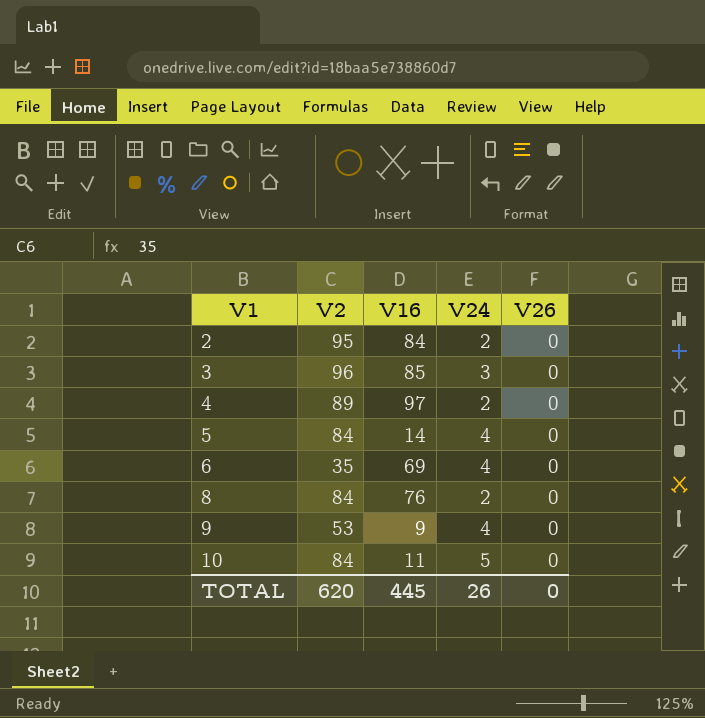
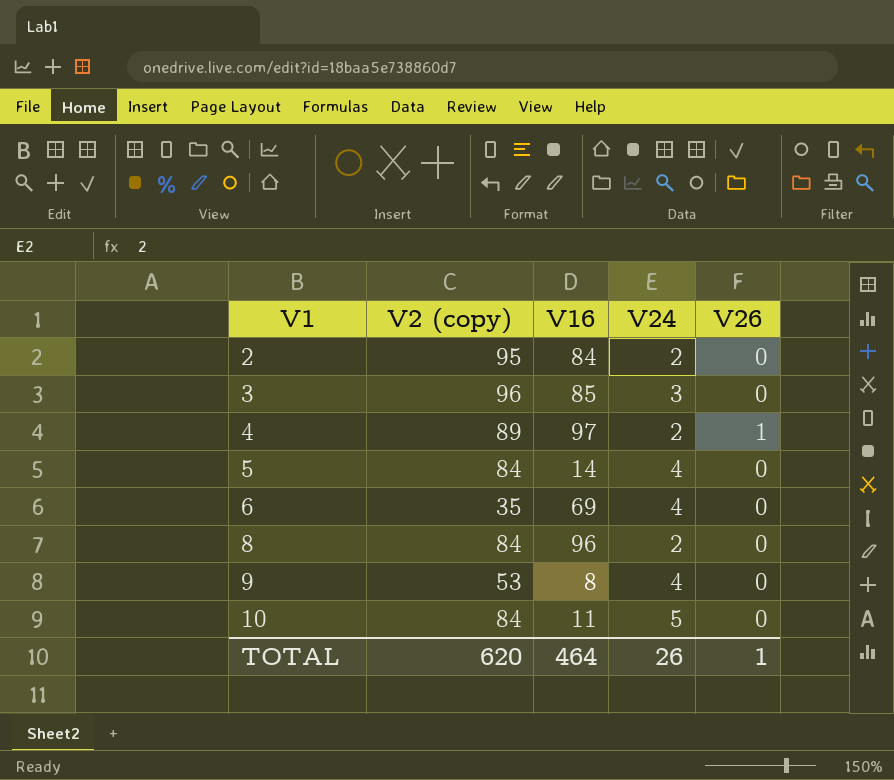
column name: V2 -> V2 (copy)
4 | V26: 0 -> 1
8 | V16: 76 -> 96
9 | V16: 9 -> 8
TOTAL | V16: 445 -> 464
TOTAL | V26: 0 -> 1

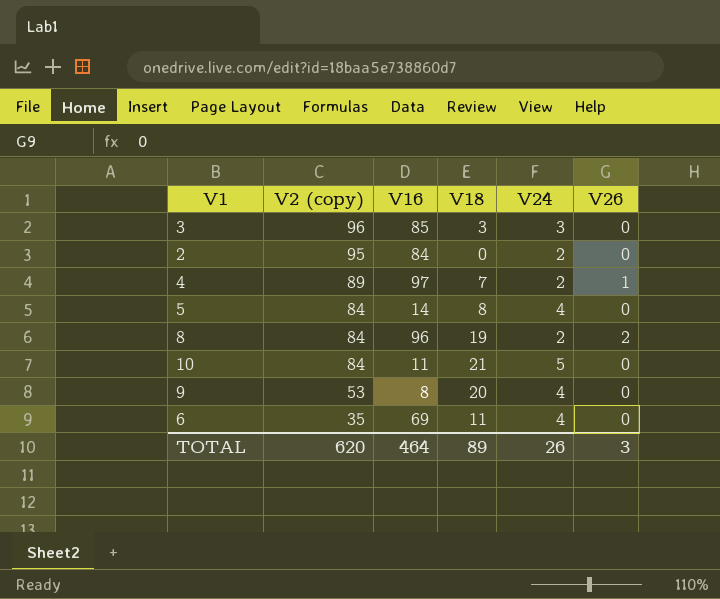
row order: V1 ascending -> V2 (copy) descending
column V18 | position: none -> 4
8 | V26: 0 -> 2
TOTAL | V26: 1 -> 3

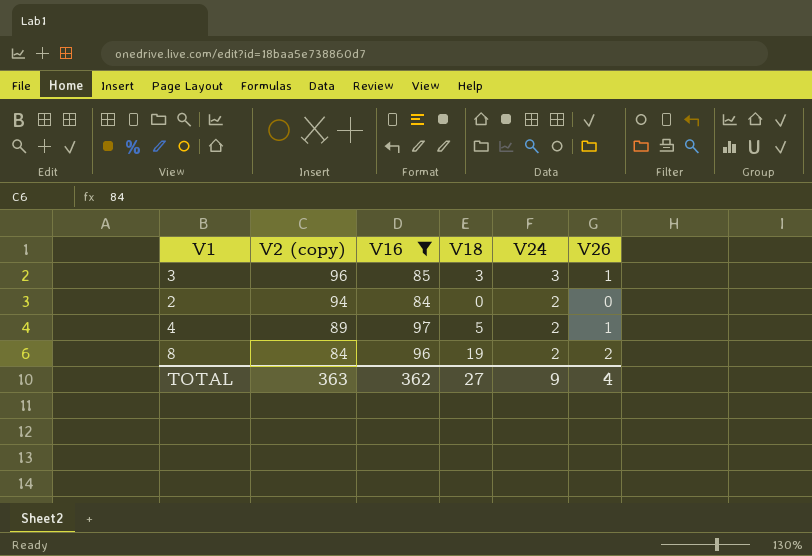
filter: none -> V16 >= 84
3 | V26: 0 -> 1
2 | V2 (copy): 95 -> 94
4 | V18: 7 -> 5
TOTAL | V2 (copy): 620 -> 363
TOTAL | V16: 464 -> 362
TOTAL | V18: 89 -> 27
TOTAL | V24: 26 -> 9
TOTAL | V26: 3 -> 4

